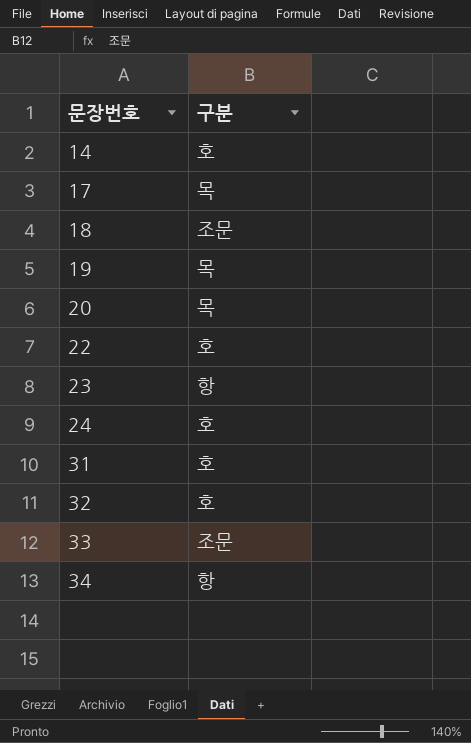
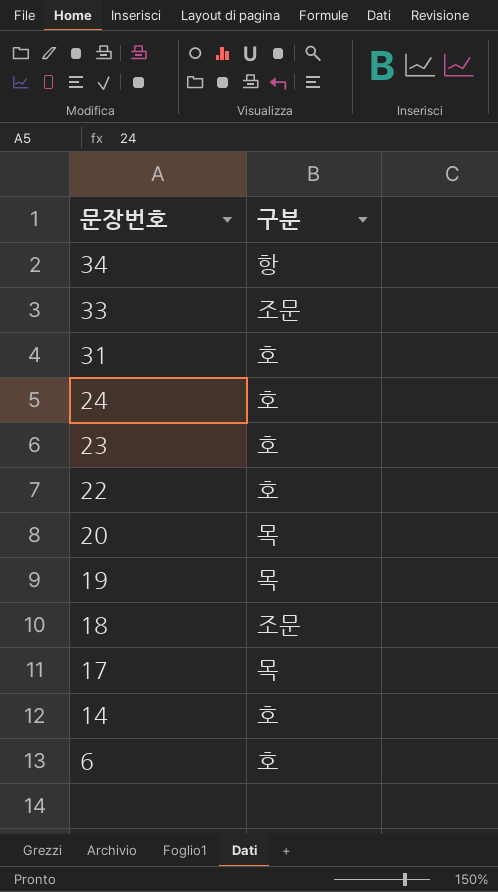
row order: 문장번호 ascending -> 문장번호 descending
row 32: 호 -> none
23 | 구분: 항 -> 호
row 6: none -> 호

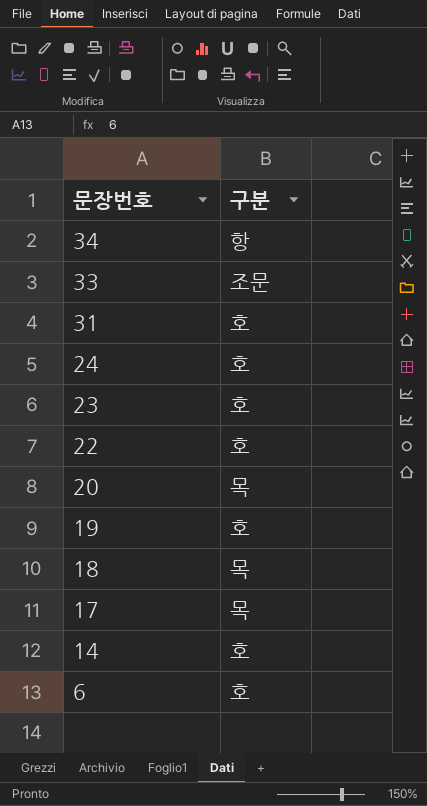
19 | 구분: 목 -> 호
18 | 구분: 조문 -> 목

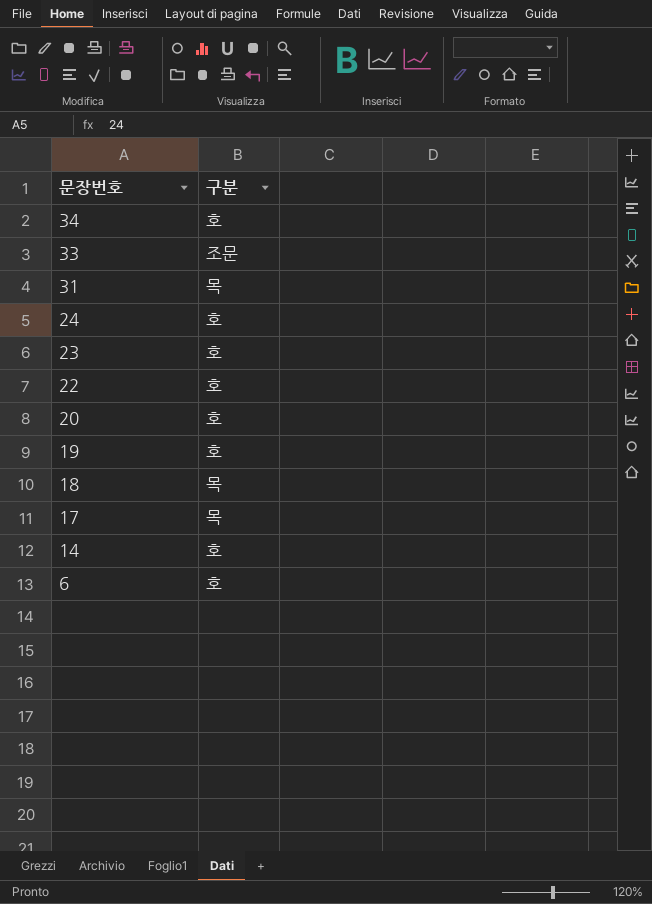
34 | 구분: 항 -> 호
31 | 구분: 호 -> 목
20 | 구분: 목 -> 호

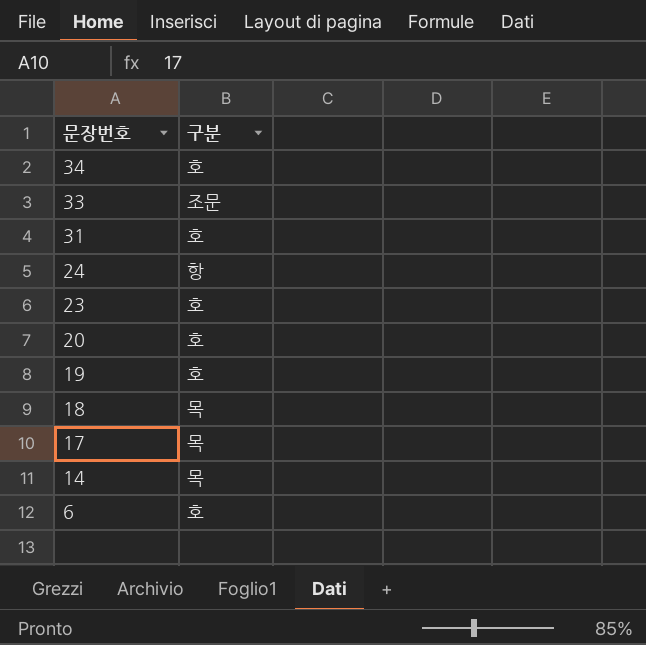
row 22: 호 -> none
31 | 구분: 목 -> 호
24 | 구분: 호 -> 항
14 | 구분: 호 -> 목

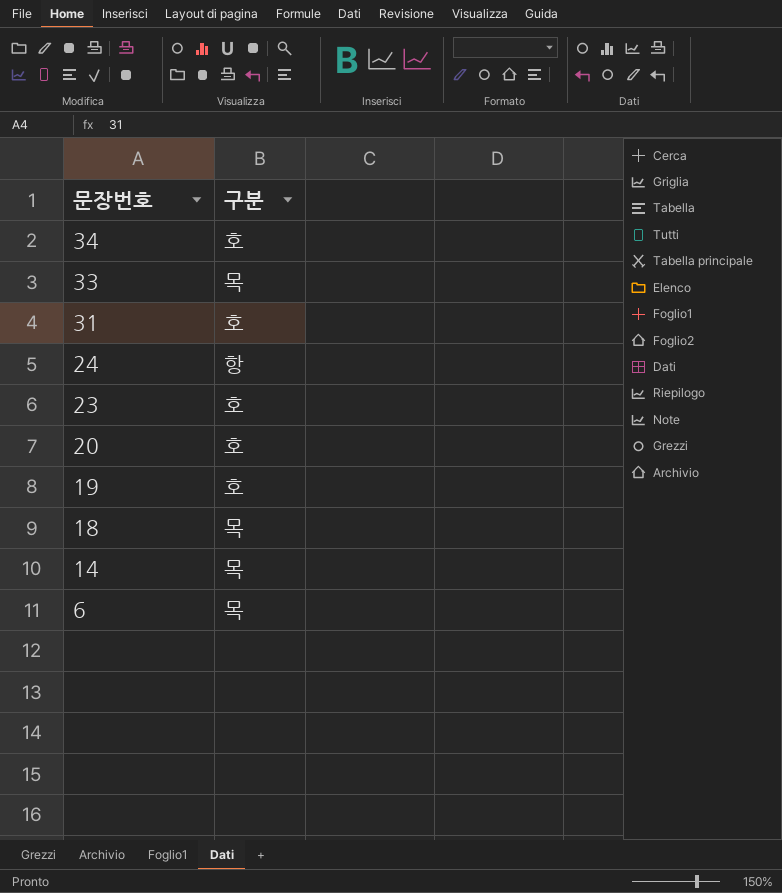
row 17: 목 -> none
33 | 구분: 조문 -> 목
6 | 구분: 호 -> 목

